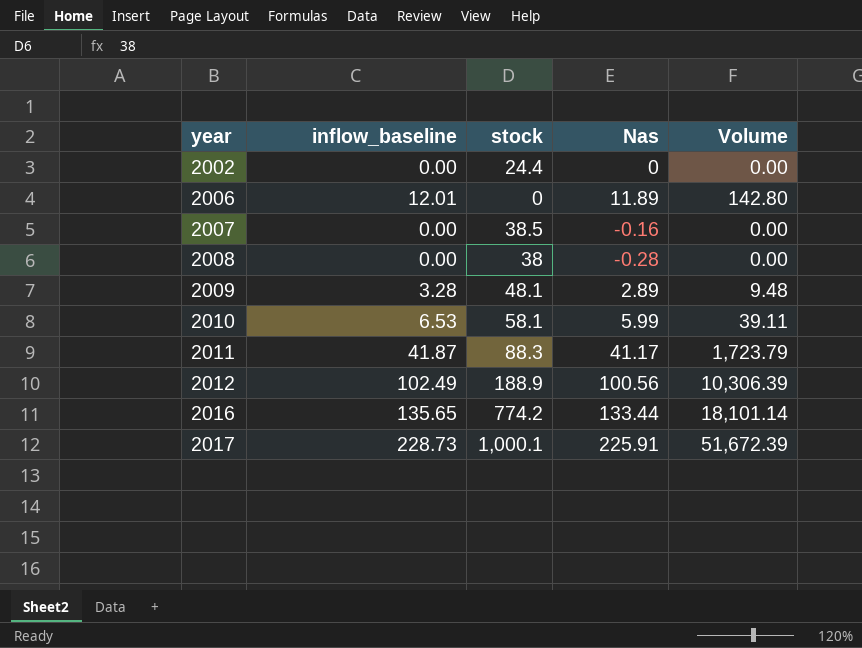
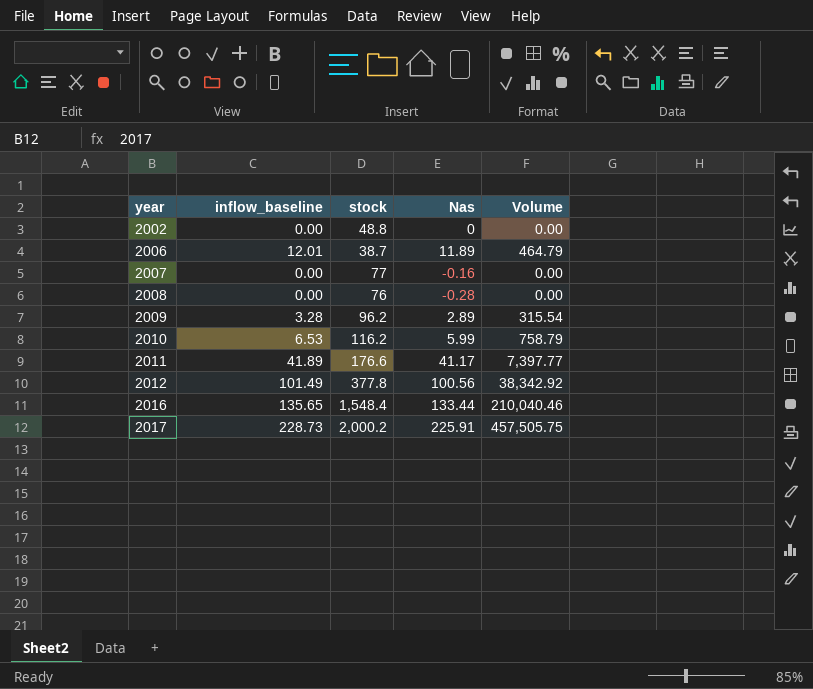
column Volume | formula: [inflow_baseline] * [Nas] -> [inflow_baseline] * [stock]
2002 | stock: 24.4 -> 48.8
2006 | stock: 0 -> 38.7
2007 | stock: 38.5 -> 77
2008 | stock: 38 -> 76
2009 | stock: 48.1 -> 96.2
2010 | stock: 58.1 -> 116.2
2011 | inflow_baseline: 41.87 -> 41.89
2011 | stock: 88.3 -> 176.6
2012 | inflow_baseline: 102.49 -> 101.49
2012 | stock: 188.9 -> 377.8
2016 | stock: 774.2 -> 1,548.4
2017 | stock: 1,000.1 -> 2,000.2

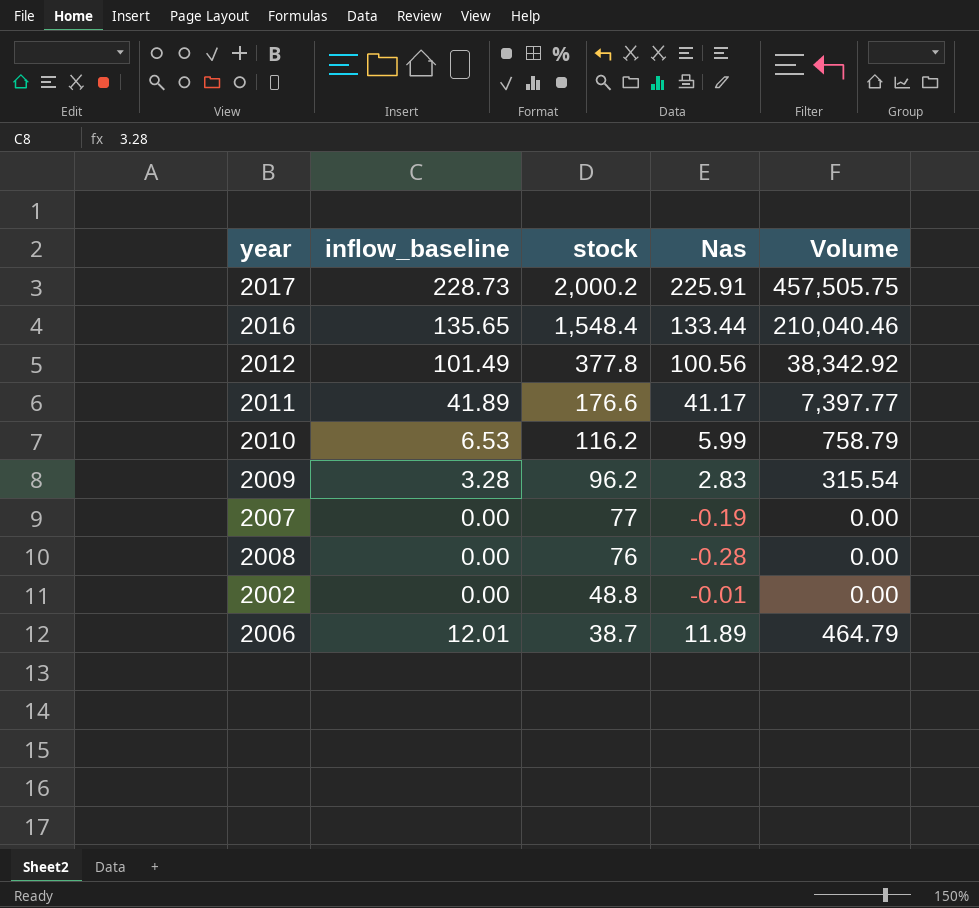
row order: year ascending -> stock descending
2009 | Nas: 2.89 -> 2.83
2007 | Nas: -0.16 -> -0.19
2002 | Nas: 0 -> -0.01

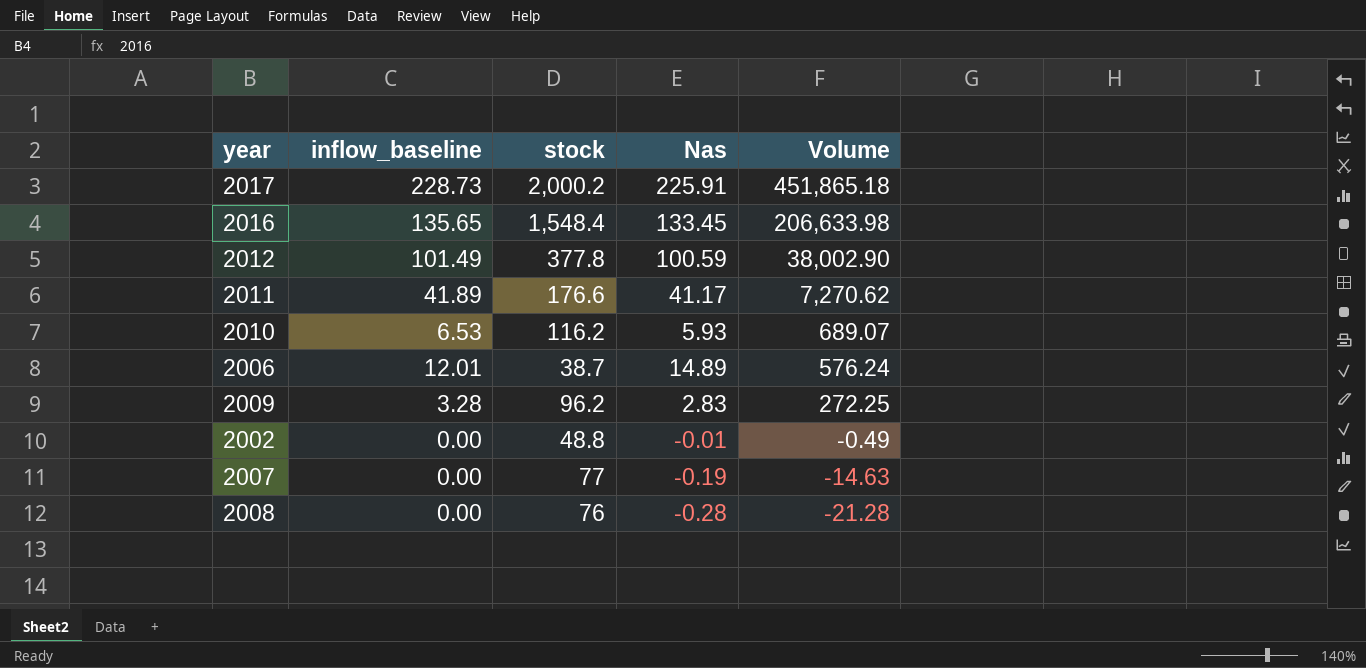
row order: stock descending -> Volume descending
column Volume | formula: [inflow_baseline] * [stock] -> [stock] * [Nas]
2016 | Nas: 133.44 -> 133.45
2012 | Nas: 100.56 -> 100.59
2010 | Nas: 5.99 -> 5.93
2006 | Nas: 11.89 -> 14.89

